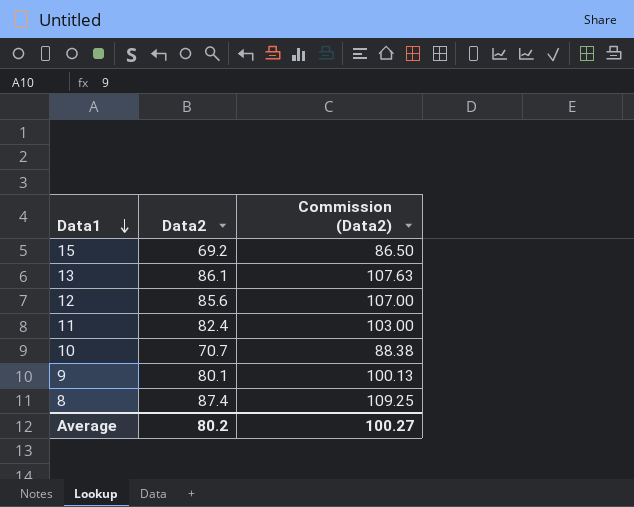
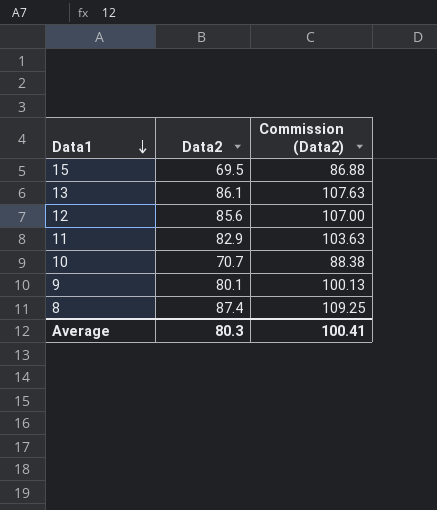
15 | Data2: 69.2 -> 69.5
15 | Commission (Data2): 86.50 -> 86.88
11 | Data2: 82.4 -> 82.9
11 | Commission (Data2): 103.00 -> 103.63
Average | Data2: 80.2 -> 80.3
Average | Commission (Data2): 100.27 -> 100.41

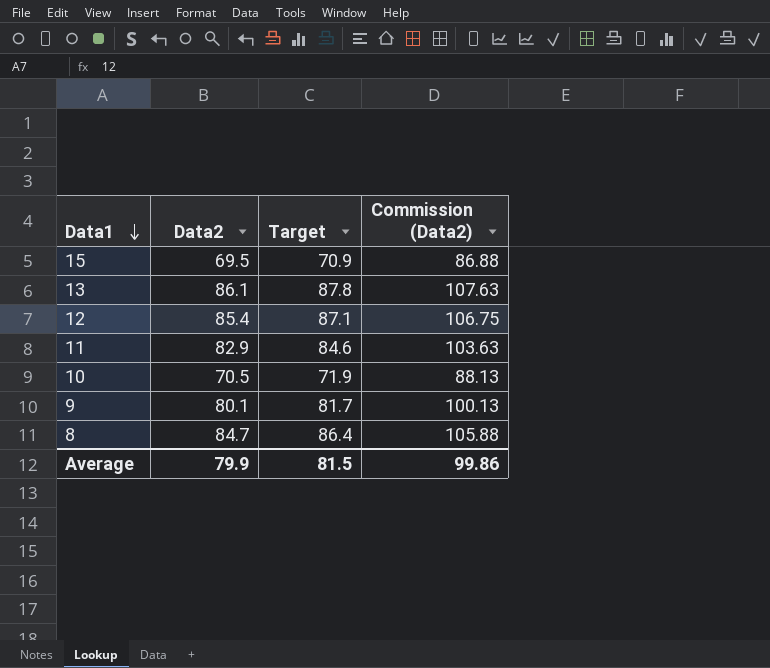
column Target | formula: none -> [Data2] * 1.02
12 | Data2: 85.6 -> 85.4
12 | Commission (Data2): 107.00 -> 106.75
10 | Data2: 70.7 -> 70.5
10 | Commission (Data2): 88.38 -> 88.13
8 | Data2: 87.4 -> 84.7
8 | Commission (Data2): 109.25 -> 105.88
Average | Data2: 80.3 -> 79.9
Average | Commission (Data2): 100.41 -> 99.86

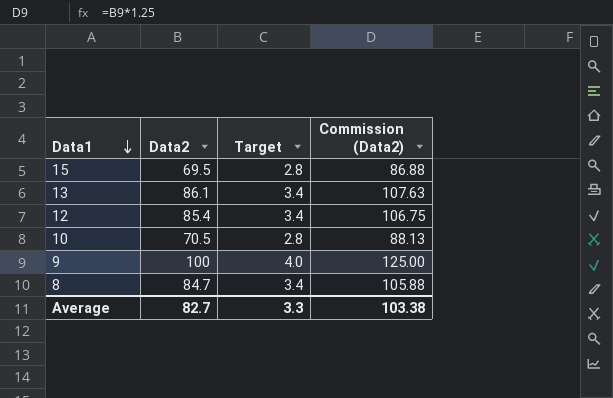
column Target | formula: [Data2] * 1.02 -> [Data2] * 0.04
row 11: 82.9 | 84.6 | 103.63 -> none
9 | Data2: 80.1 -> 100
9 | Commission (Data2): 100.13 -> 125.00
Average | Data2: 79.9 -> 82.7
Average | Target: 81.5 -> 3.3
Average | Commission (Data2): 99.86 -> 103.38

